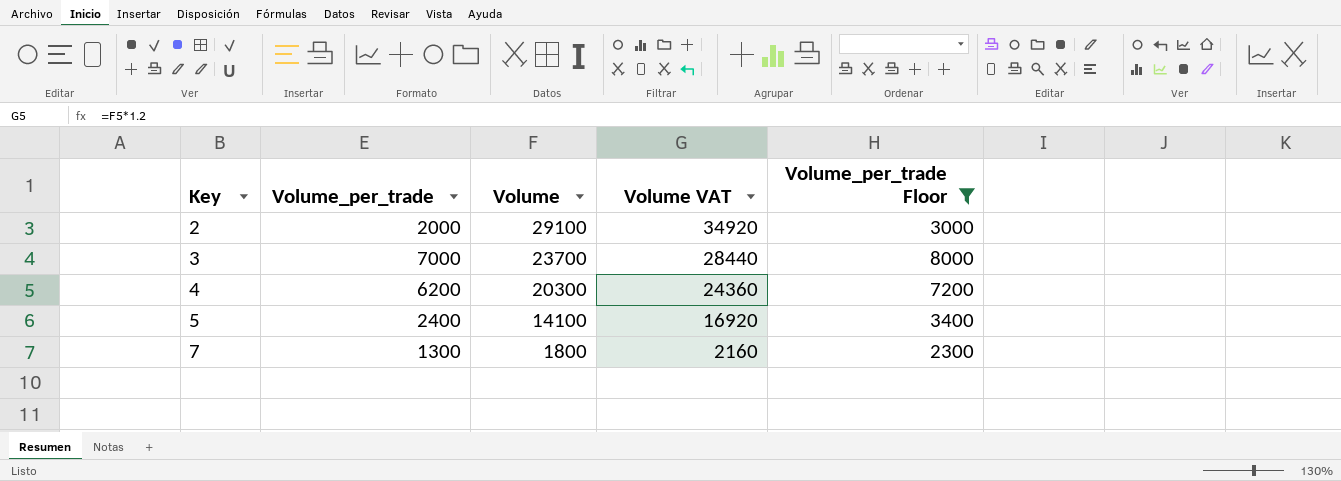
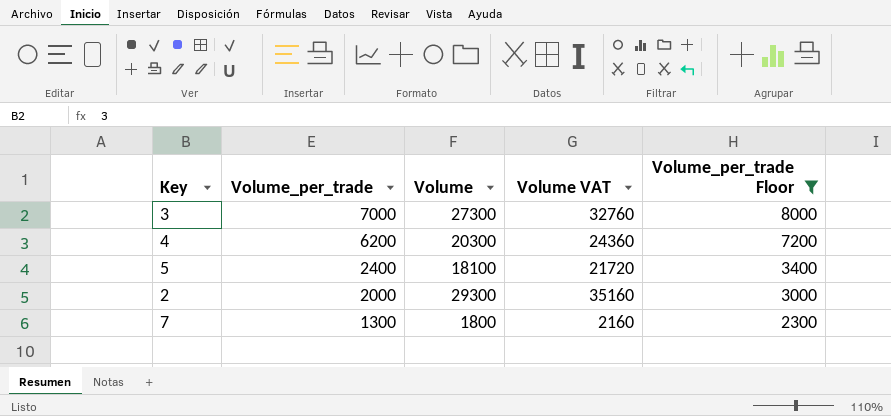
row order: Key ascending -> Volume_per_trade descending
3 | Volume: 23700 -> 27300
3 | Volume VAT: 28440 -> 32760
5 | Volume: 14100 -> 18100
5 | Volume VAT: 16920 -> 21720
2 | Volume: 29100 -> 29300
2 | Volume VAT: 34920 -> 35160

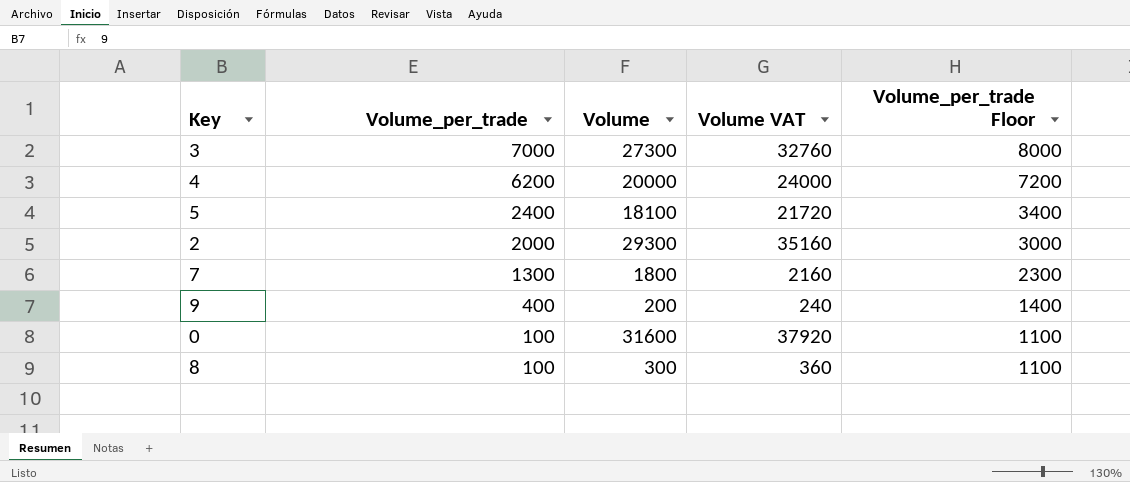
filter: Volume_per_trade Floor >= 2300 -> none
4 | Volume: 20300 -> 20000
4 | Volume VAT: 24360 -> 24000

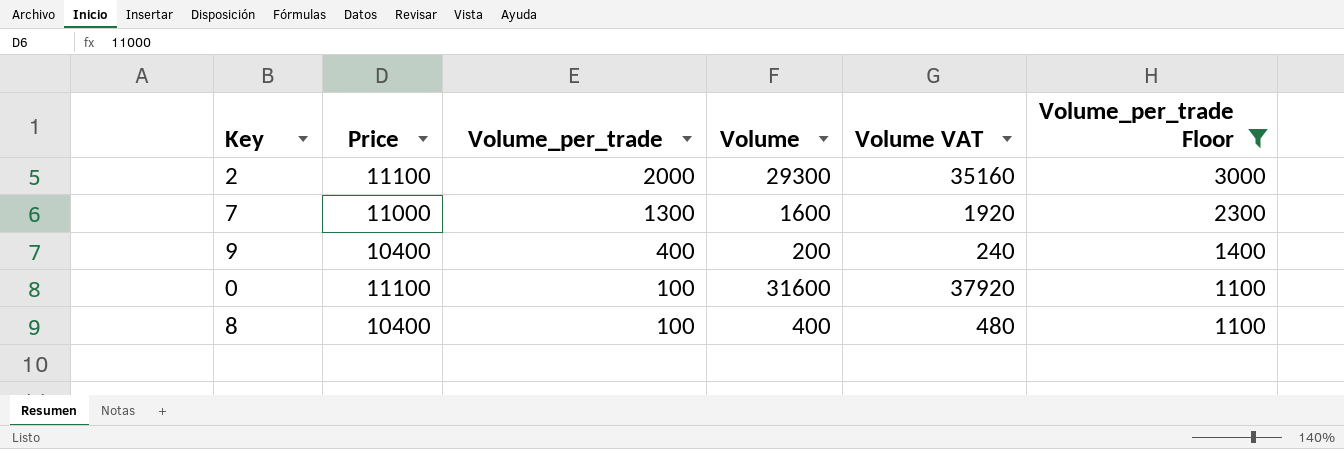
filter: none -> Volume_per_trade Floor <= 3000
column Price | position: none -> 2
7 | Volume: 1800 -> 1600
7 | Volume VAT: 2160 -> 1920
8 | Volume: 300 -> 400
8 | Volume VAT: 360 -> 480

